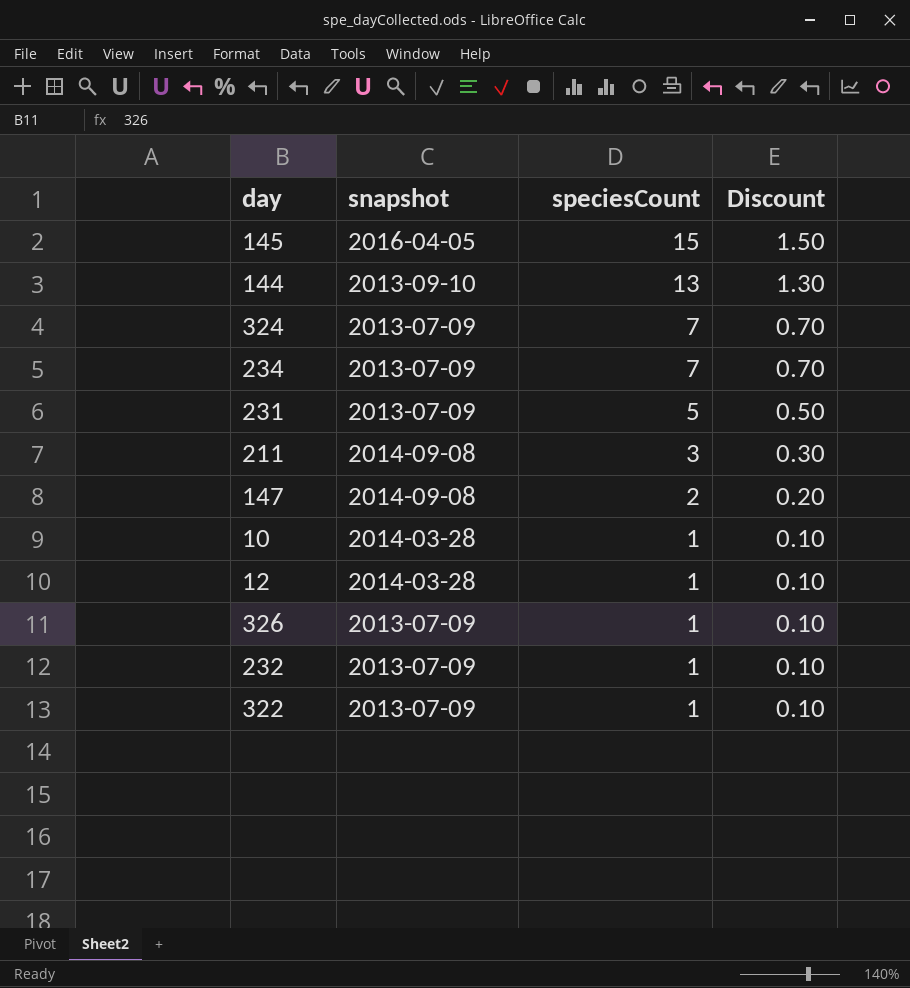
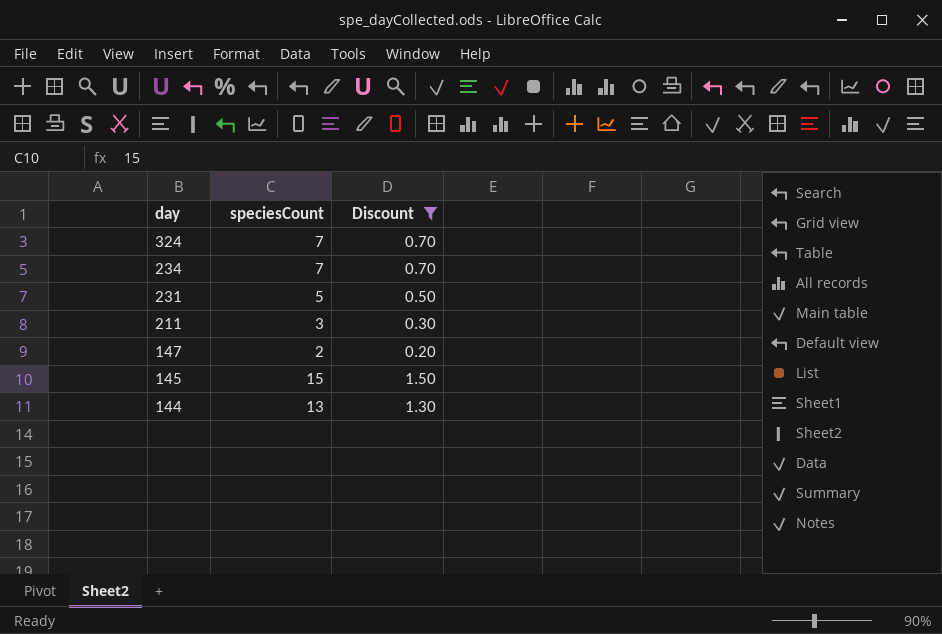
filter: none -> Discount != 0.10
row order: speciesCount descending -> day descending
column snapshot | position: 2 -> none

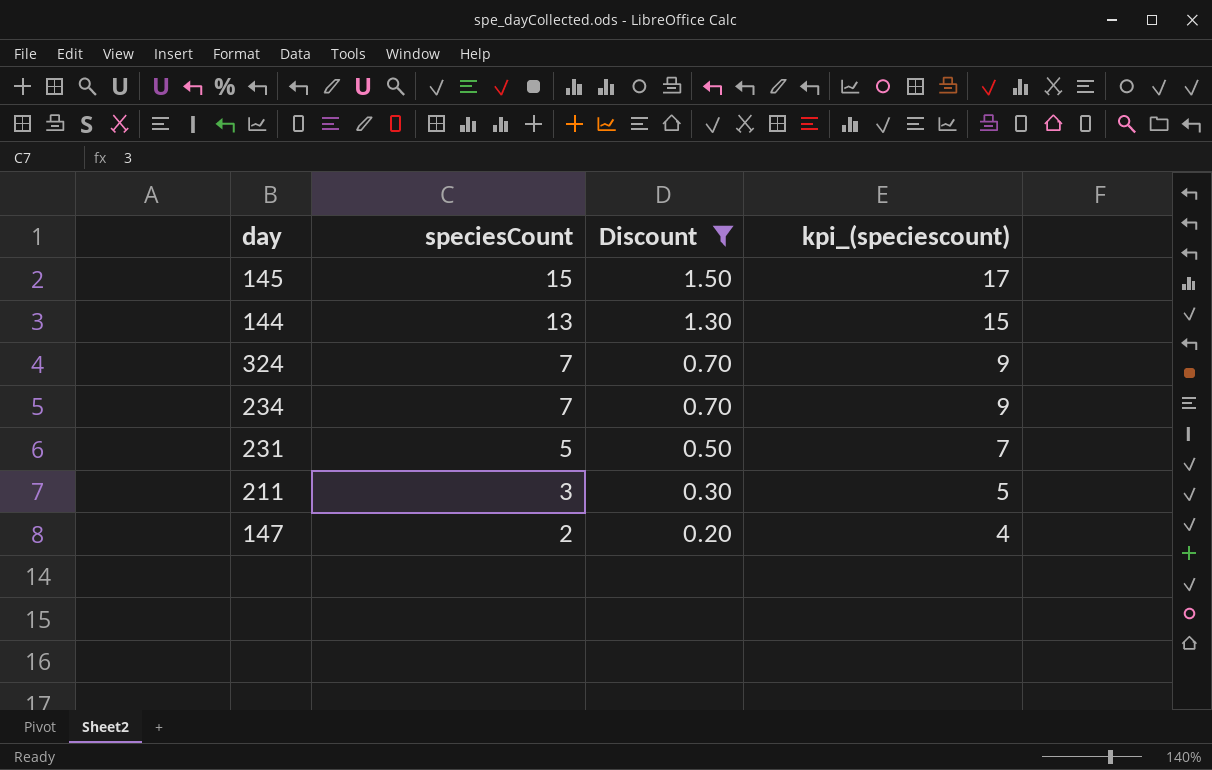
row order: day descending -> speciesCount descending
column kpi_(speciescount) | formula: none -> [speciesCount] + 2

